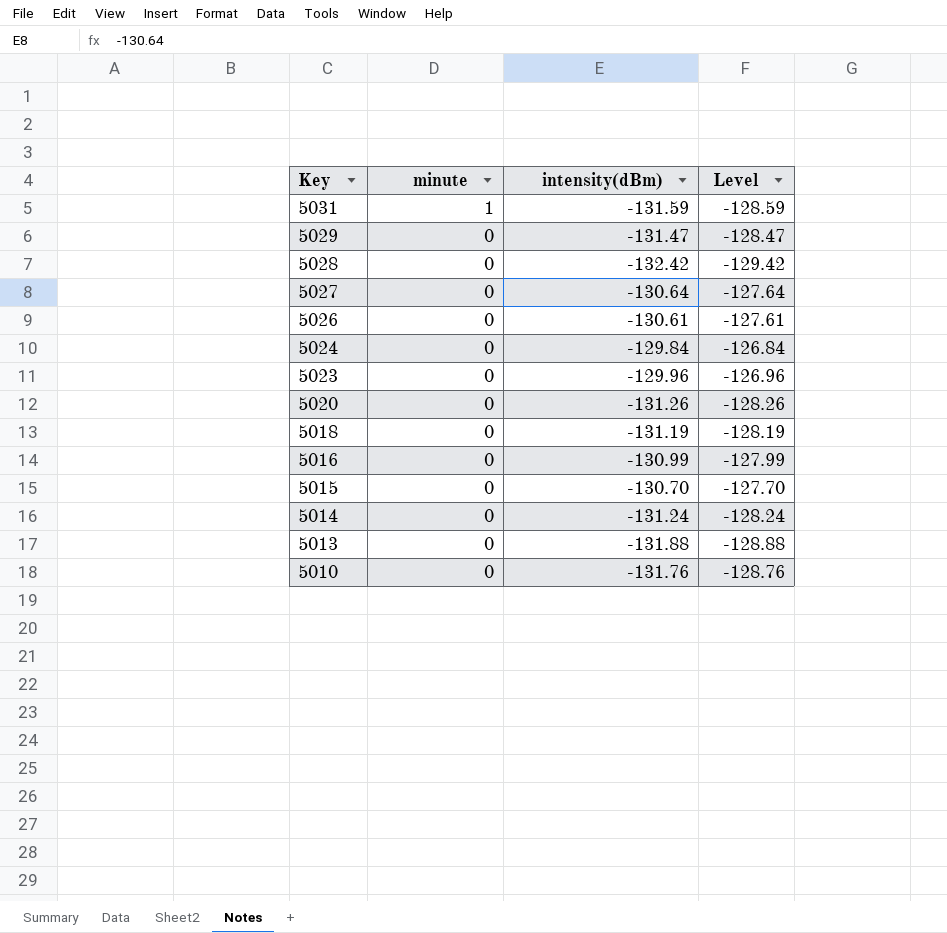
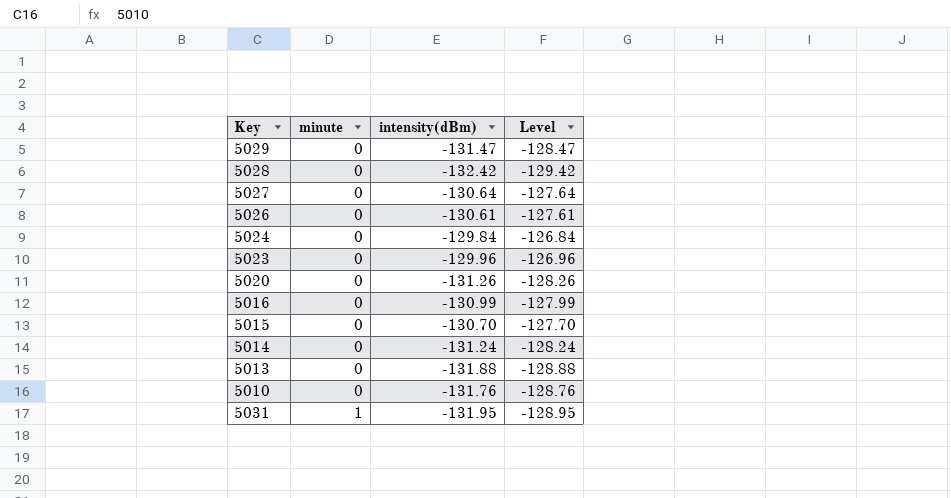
row order: Key descending -> minute ascending
row 5018: 0 | -131.19 | -128.19 -> none
5031 | intensity(dBm): -131.59 -> -131.95
5031 | Level: -128.59 -> -128.95

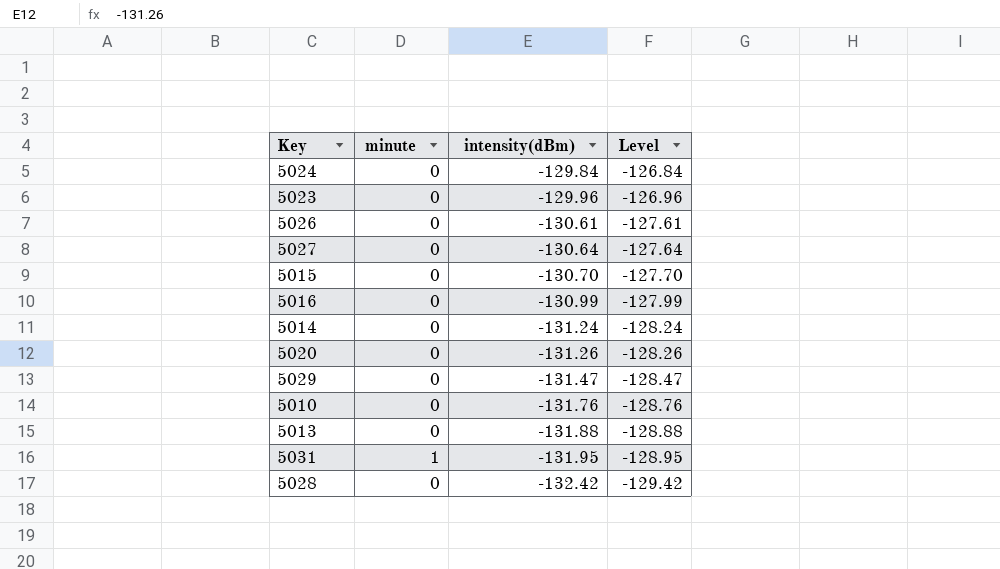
row order: minute ascending -> intensity(dBm) descending

